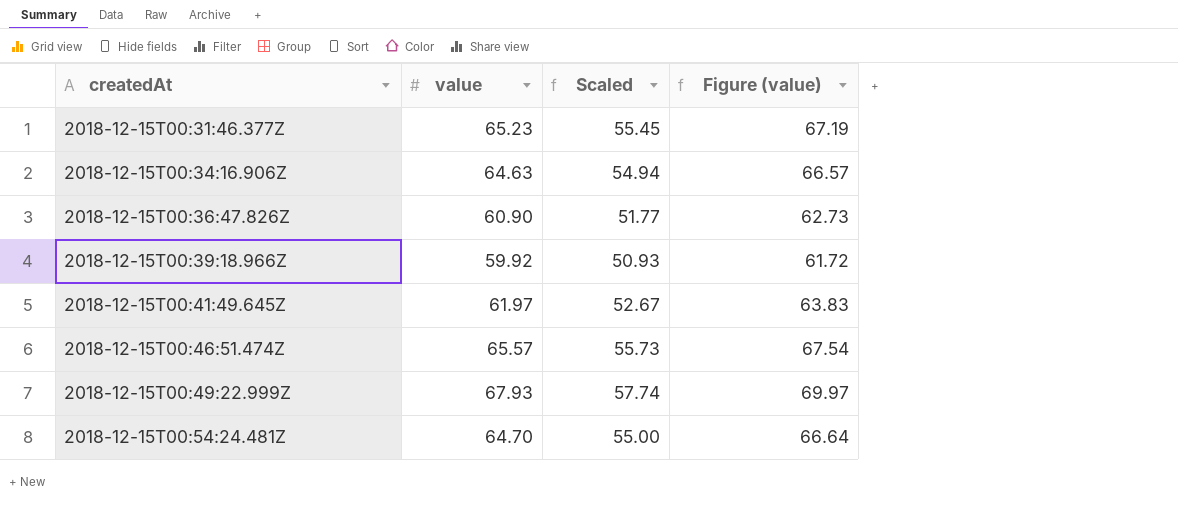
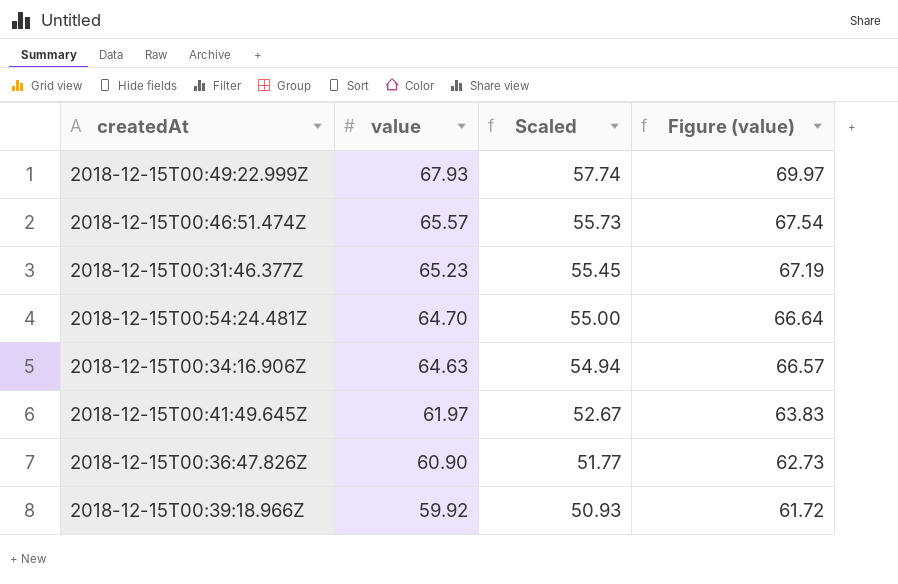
row order: createdAt ascending -> value descending

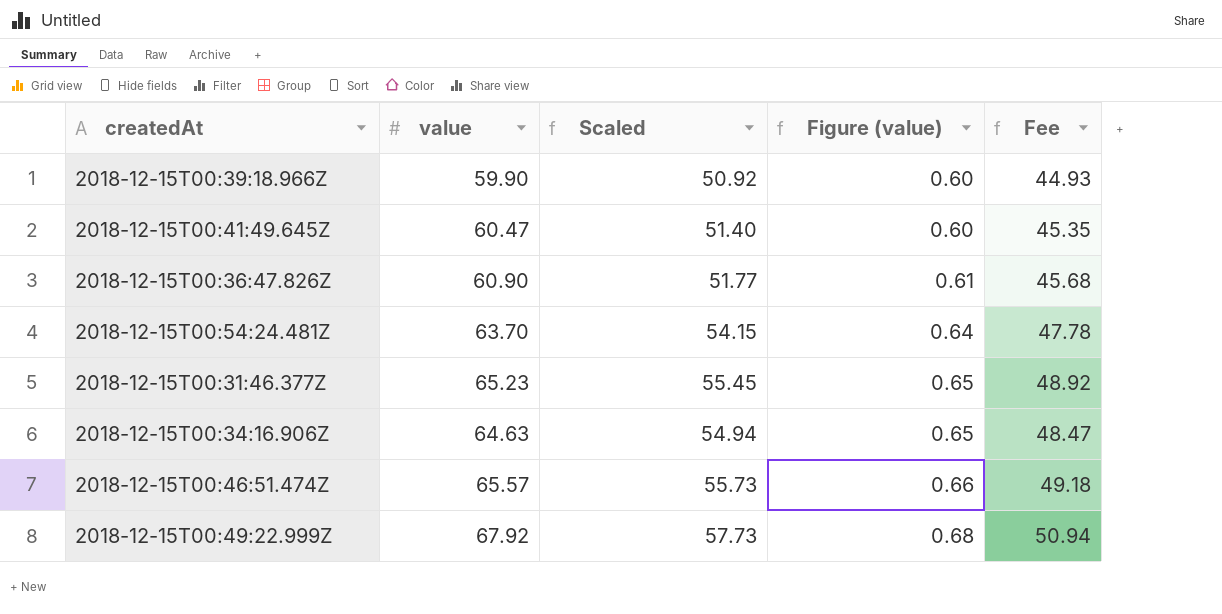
row order: value descending -> Figure (value) ascending
column Figure (value) | formula: [value] * 1.03 -> [value] * 0.01
column Fee | formula: none -> [value] * 0.75
2018-12-15T00:39:18.966Z | value: 59.92 -> 59.90
2018-12-15T00:39:18.966Z | Scaled: 50.93 -> 50.92
2018-12-15T00:41:49.645Z | value: 61.97 -> 60.47
2018-12-15T00:41:49.645Z | Scaled: 52.67 -> 51.40
2018-12-15T00:54:24.481Z | value: 64.70 -> 63.70
2018-12-15T00:54:24.481Z | Scaled: 55.00 -> 54.15
2018-12-15T00:49:22.999Z | value: 67.93 -> 67.92
2018-12-15T00:49:22.999Z | Scaled: 57.74 -> 57.73

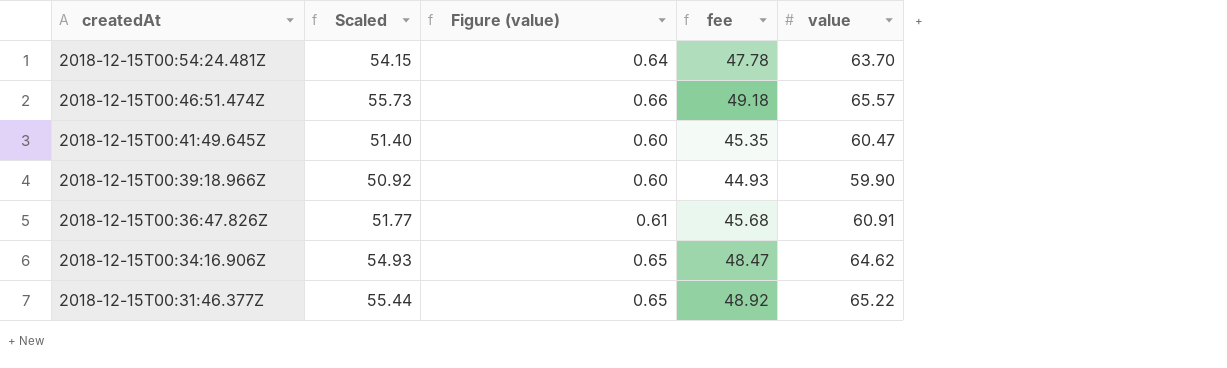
row order: Figure (value) ascending -> createdAt descending
column name: Fee -> fee
column value | position: 2 -> 5
row 2018-12-15T00:49:22.999Z: 67.92 | 57.73 | 0.68 | 50.94 -> none
2018-12-15T00:36:47.826Z | value: 60.90 -> 60.91
2018-12-15T00:34:16.906Z | Scaled: 54.94 -> 54.93
2018-12-15T00:34:16.906Z | value: 64.63 -> 64.62
2018-12-15T00:31:46.377Z | Scaled: 55.45 -> 55.44
2018-12-15T00:31:46.377Z | value: 65.23 -> 65.22

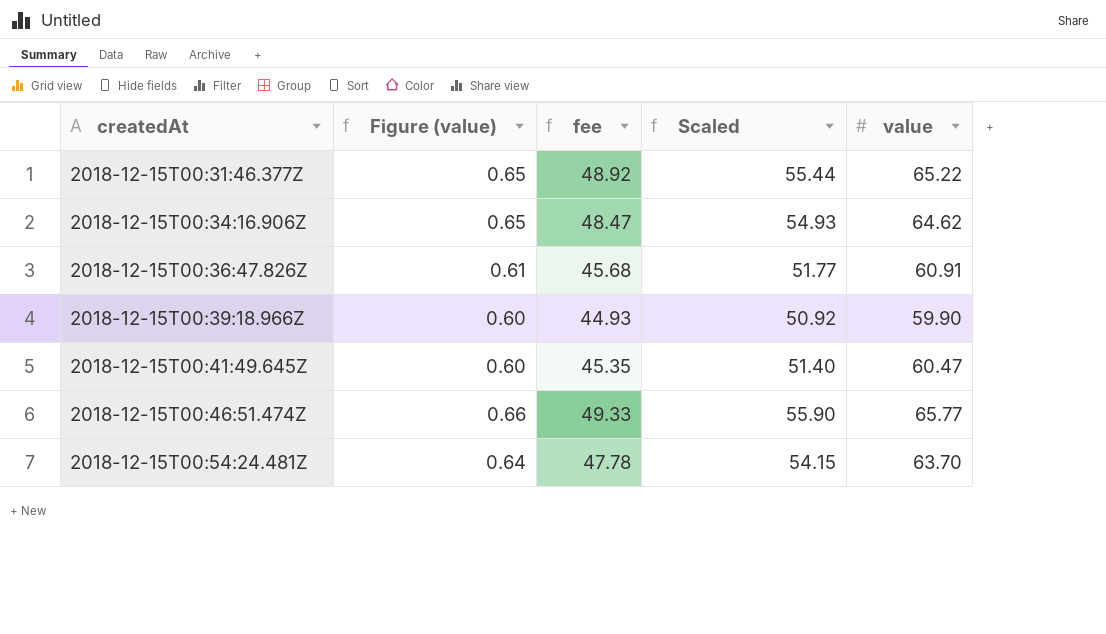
row order: createdAt descending -> createdAt ascending
column Scaled | position: 2 -> 4
2018-12-15T00:46:51.474Z | fee: 49.18 -> 49.33
2018-12-15T00:46:51.474Z | Scaled: 55.73 -> 55.90
2018-12-15T00:46:51.474Z | value: 65.57 -> 65.77

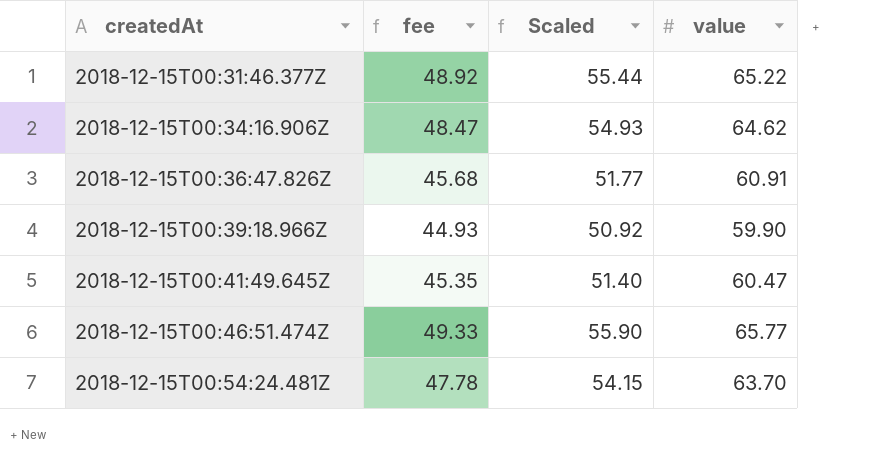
column Figure (value) | formula: [value] * 0.01 -> none

